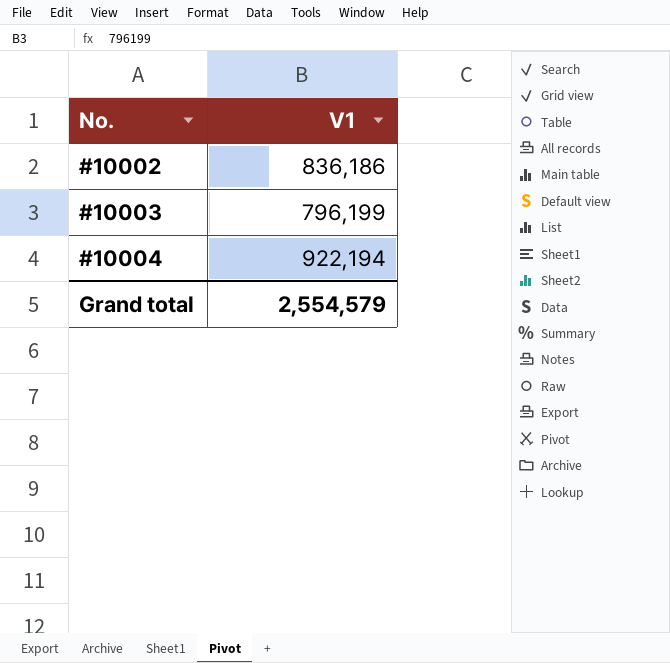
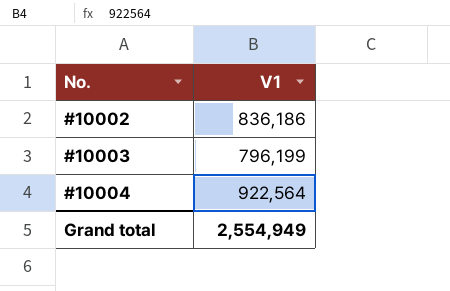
#10004 | V1: 922,194 -> 922,564
Grand total | V1: 2,554,579 -> 2,554,949

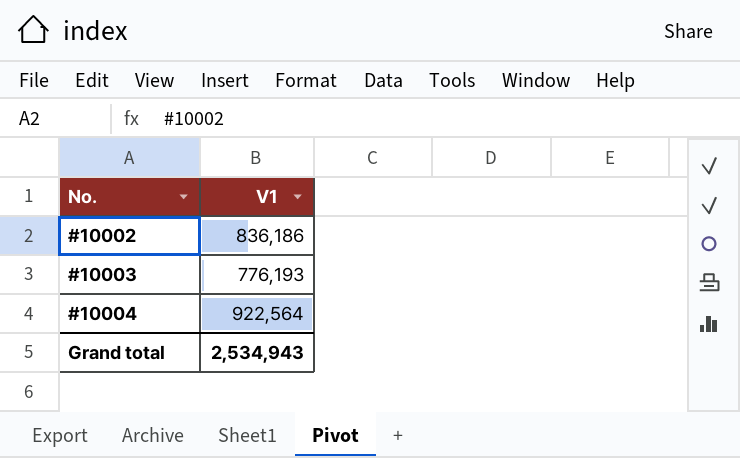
#10003 | V1: 796,199 -> 776,193
Grand total | V1: 2,554,949 -> 2,534,943

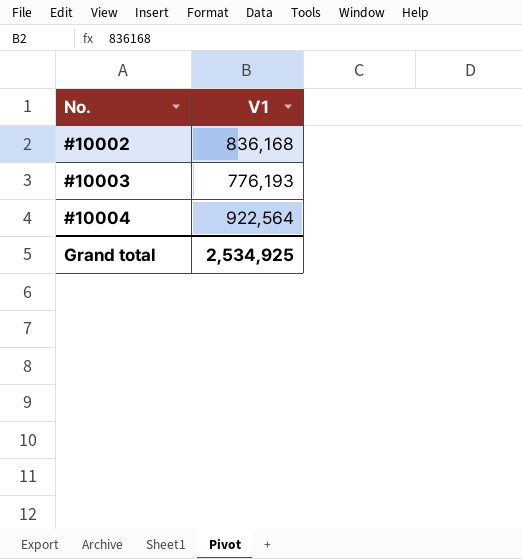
#10002 | V1: 836,186 -> 836,168
Grand total | V1: 2,534,943 -> 2,534,925

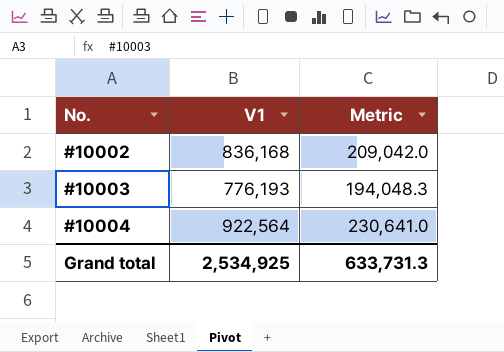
column Metric | formula: none -> [V1] * 0.25

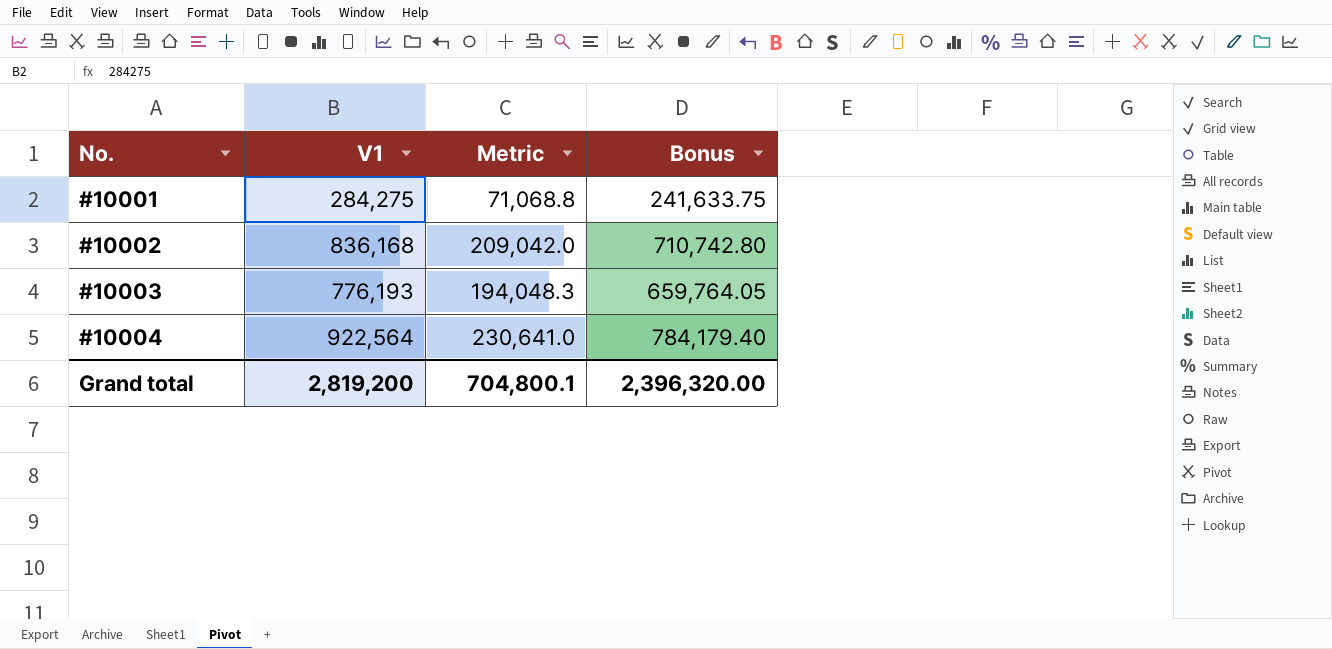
column Bonus | formula: none -> [V1] * 0.85
row #10001: none -> 284,275 | 71,068.8 | 241,633.75
Grand total | V1: 2,534,925 -> 2,819,200
Grand total | Metric: 633,731.3 -> 704,800.1

